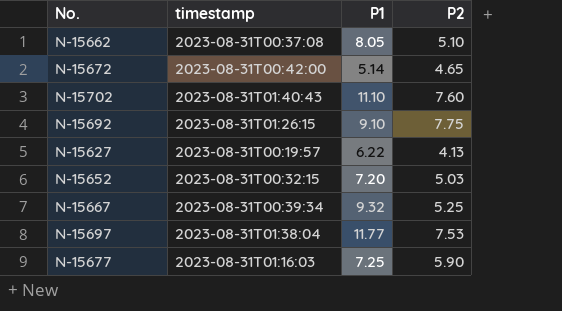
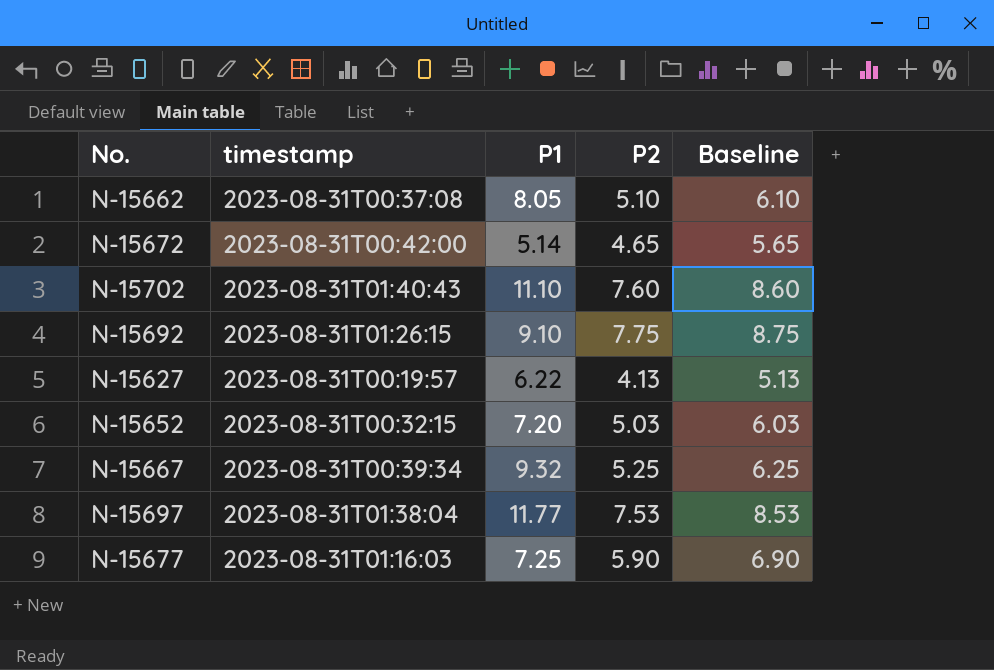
column Baseline | formula: none -> [P2] + 1

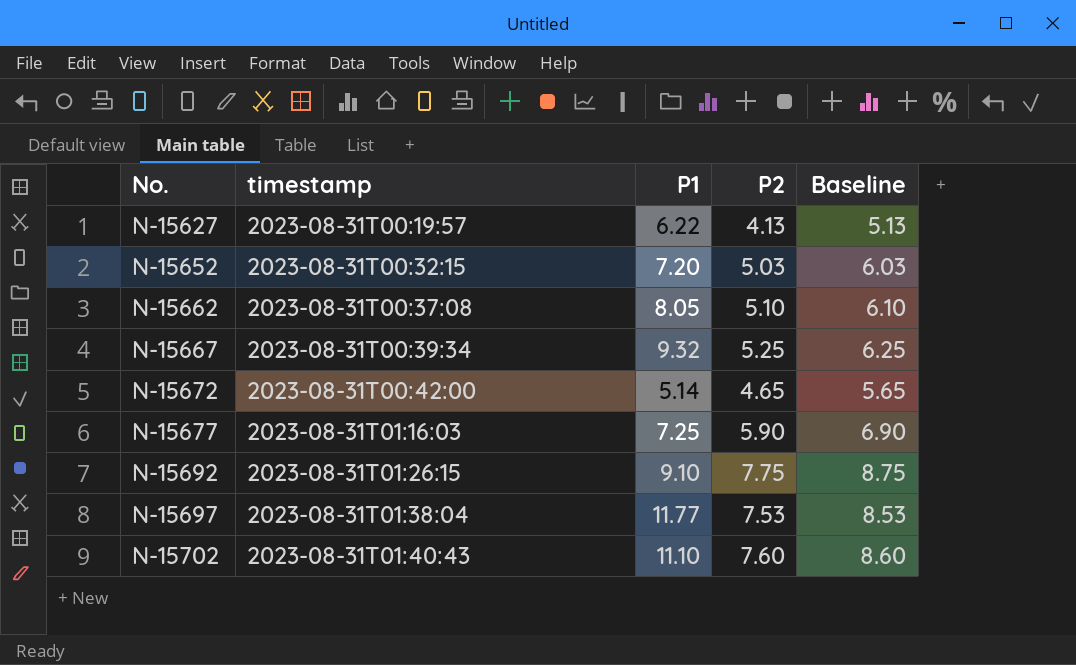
row order: none -> No. ascending

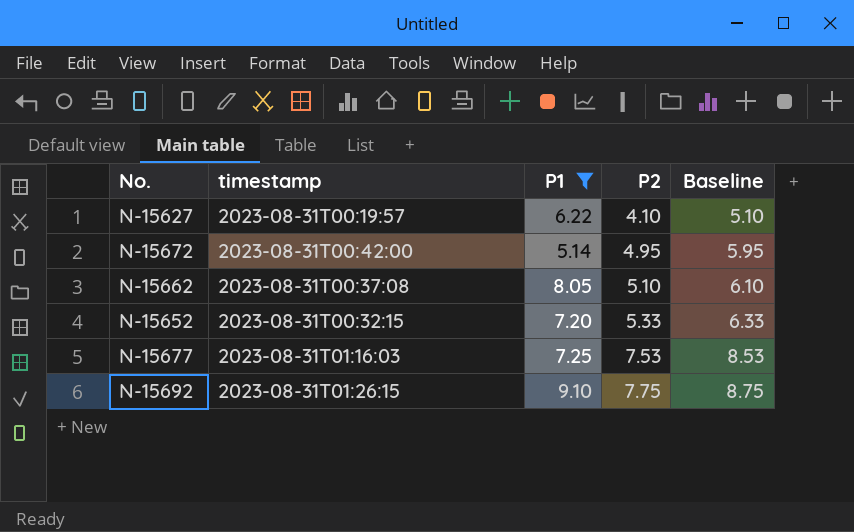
filter: none -> P1 <= 9.10
row order: No. ascending -> P2 ascending
N-15627 | P2: 4.13 -> 4.10
N-15627 | Baseline: 5.13 -> 5.10
N-15672 | P2: 4.65 -> 4.95
N-15672 | Baseline: 5.65 -> 5.95
N-15652 | P2: 5.03 -> 5.33
N-15652 | Baseline: 6.03 -> 6.33
N-15677 | P2: 5.90 -> 7.53
N-15677 | Baseline: 6.90 -> 8.53

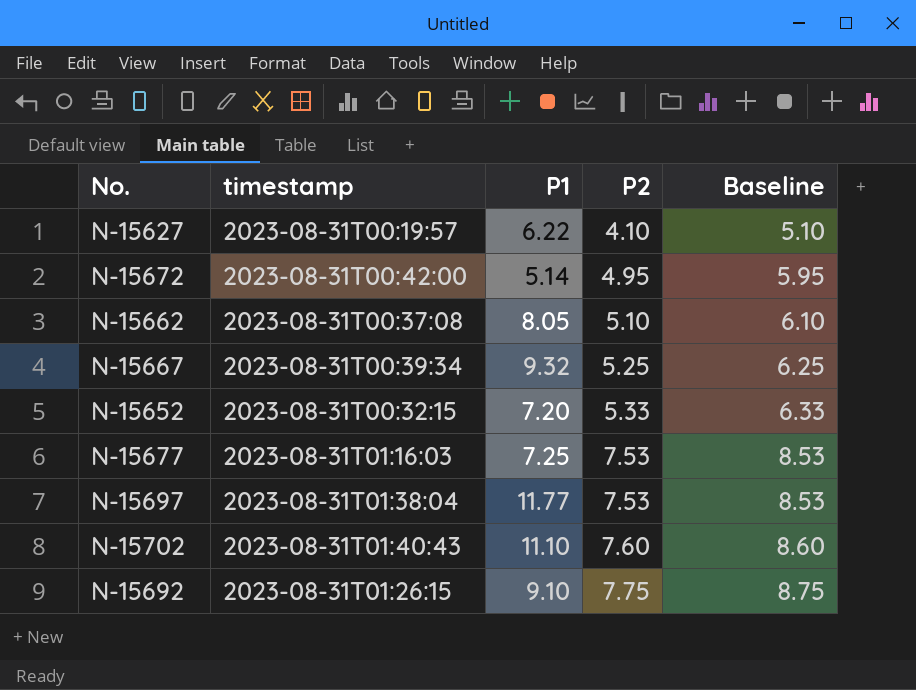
filter: P1 <= 9.10 -> none

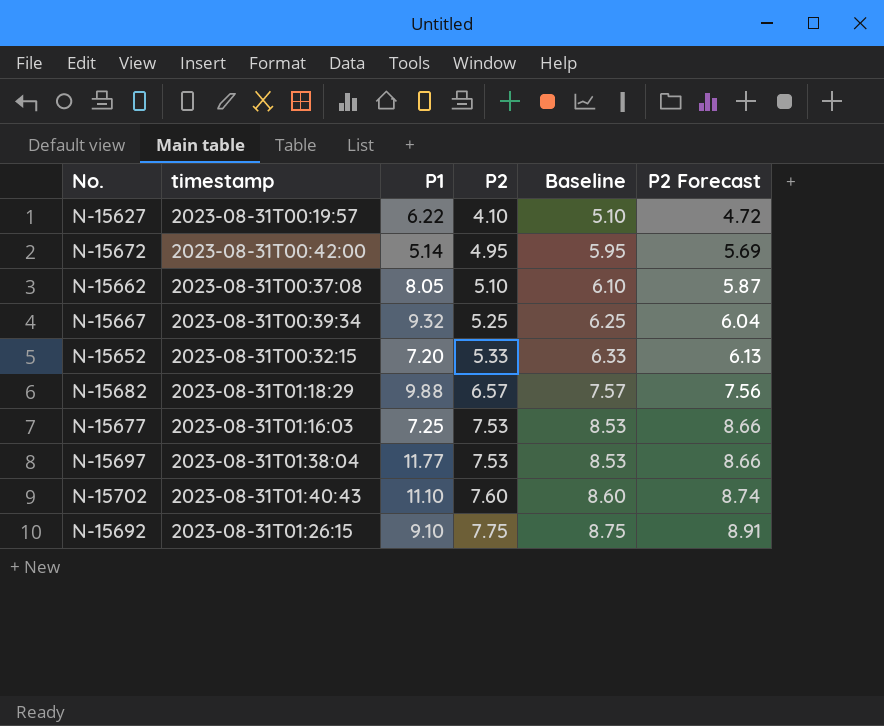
column P2 Forecast | formula: none -> [P2] * 1.15
row N-15682: none -> 2023-08-31T01:18:29 | 9.88 | 6.57 | 7.57 | 7.56

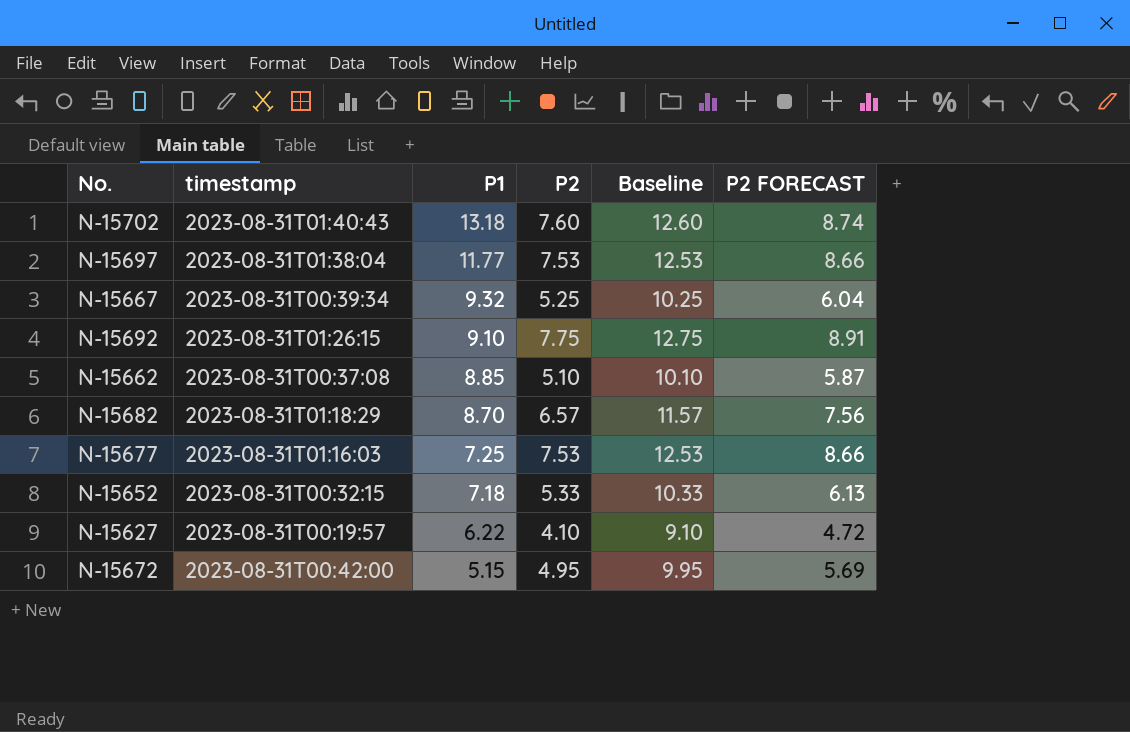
row order: P2 ascending -> P1 descending
column Baseline | formula: [P2] + 1 -> [P2] + 5
column name: P2 Forecast -> P2 FORECAST
N-15702 | P1: 11.10 -> 13.18
N-15662 | P1: 8.05 -> 8.85
N-15682 | P1: 9.88 -> 8.70
N-15652 | P1: 7.20 -> 7.18
N-15672 | P1: 5.14 -> 5.15

